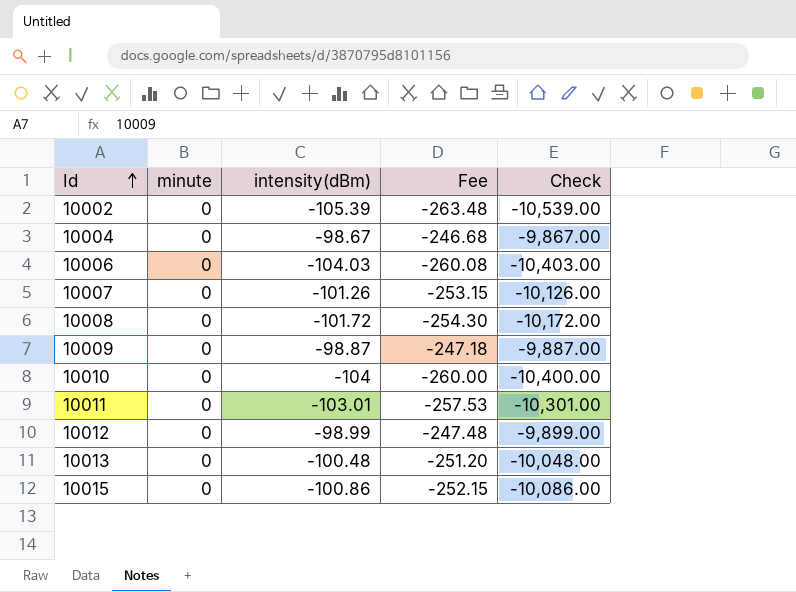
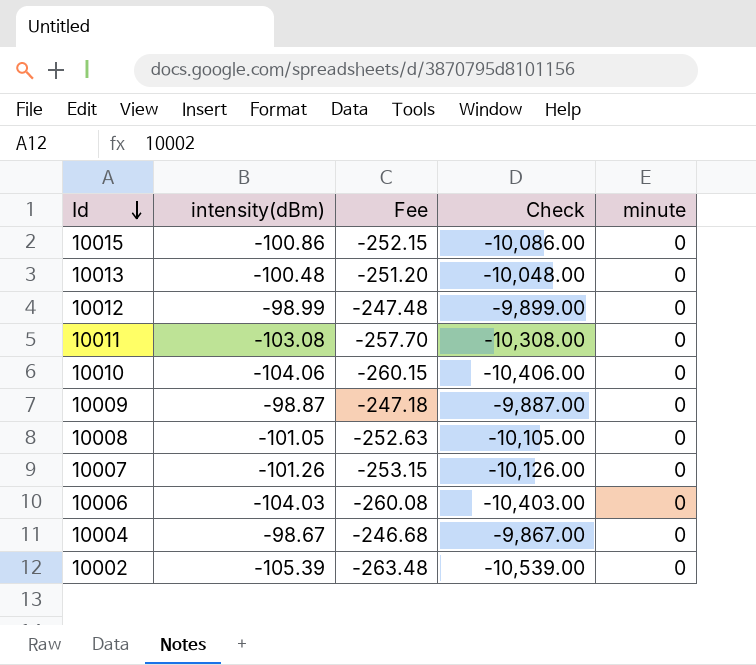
row order: Id ascending -> Id descending
column minute | position: 2 -> 5
10011 | intensity(dBm): -103.01 -> -103.08
10011 | Fee: -257.53 -> -257.70
10011 | Check: -10,301.00 -> -10,308.00
10010 | intensity(dBm): -104 -> -104.06
10010 | Fee: -260.00 -> -260.15
10010 | Check: -10,400.00 -> -10,406.00
10008 | intensity(dBm): -101.72 -> -101.05
10008 | Fee: -254.30 -> -252.63
10008 | Check: -10,172.00 -> -10,105.00

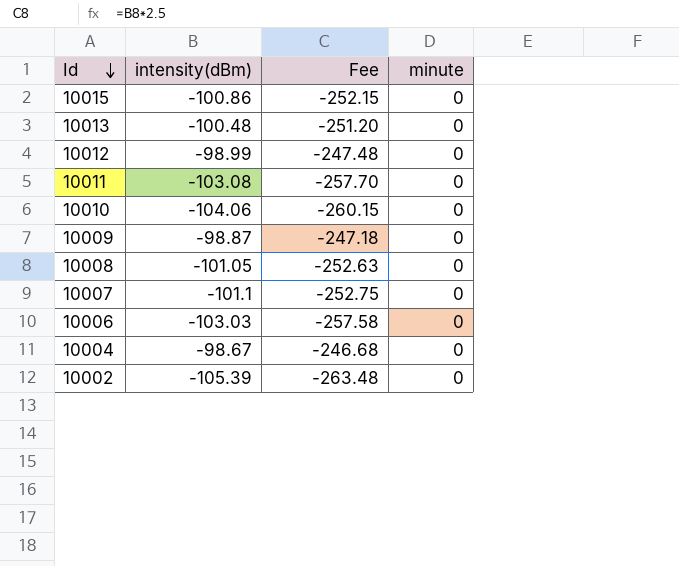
column Check | formula: [intensity(dBm)] * 100 -> none
10007 | intensity(dBm): -101.26 -> -101.1
10007 | Fee: -253.15 -> -252.75
10006 | intensity(dBm): -104.03 -> -103.03
10006 | Fee: -260.08 -> -257.58

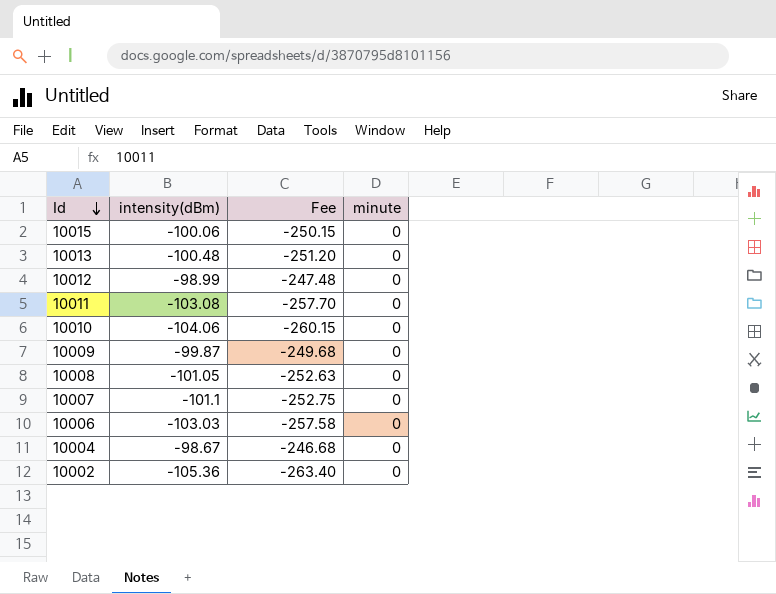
10015 | intensity(dBm): -100.86 -> -100.06
10015 | Fee: -252.15 -> -250.15
10009 | intensity(dBm): -98.87 -> -99.87
10009 | Fee: -247.18 -> -249.68
10002 | intensity(dBm): -105.39 -> -105.36
10002 | Fee: -263.48 -> -263.40

